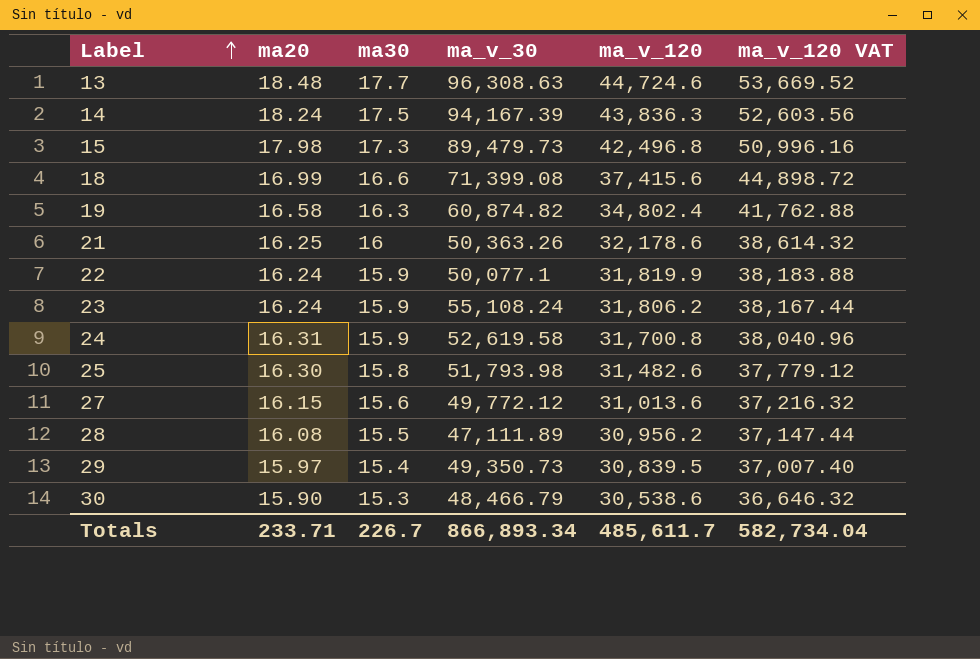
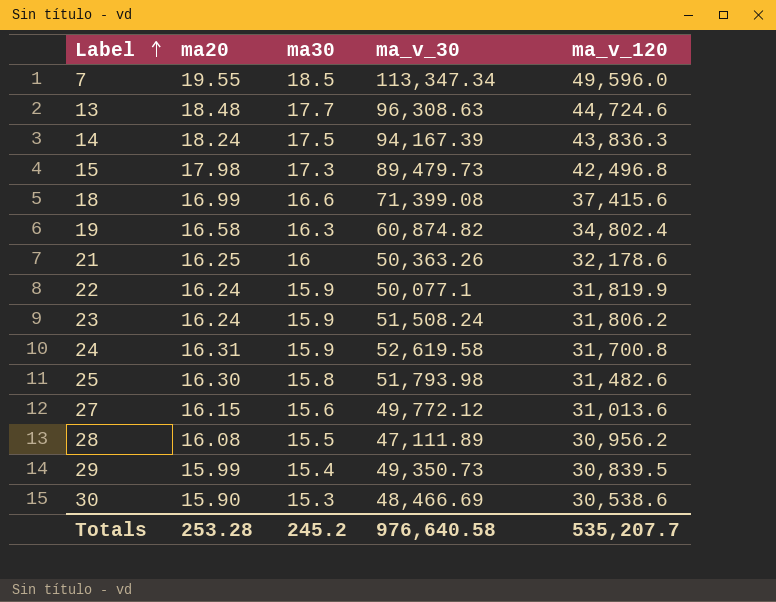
column ma_v_120 VAT | formula: [ma_v_120] * 1.2 -> none
row 7: none -> 19.55 | 18.5 | 113,347.34 | 49,596.0
23 | ma_v_30: 55,108.24 -> 51,508.24
29 | ma20: 15.97 -> 15.99
30 | ma_v_30: 48,466.79 -> 48,466.69
Totals | ma20: 233.71 -> 253.28
Totals | ma30: 226.7 -> 245.2
Totals | ma_v_30: 866,893.34 -> 976,640.58
Totals | ma_v_120: 485,611.7 -> 535,207.7

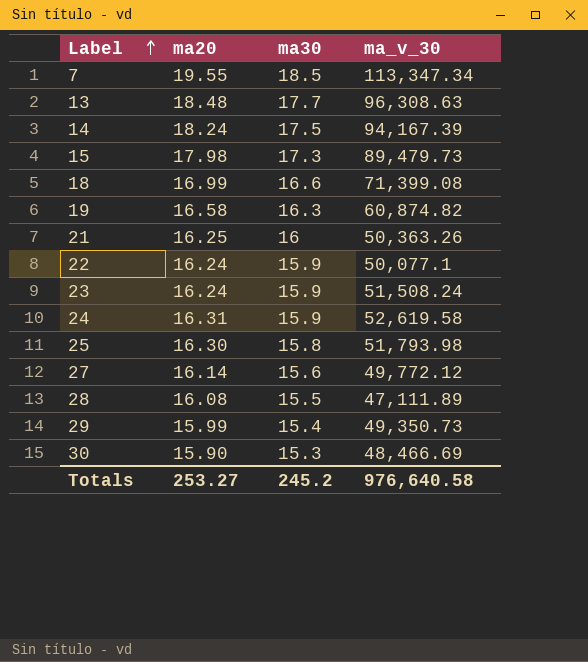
column ma_v_120 | position: 5 -> none
27 | ma20: 16.15 -> 16.14
Totals | ma20: 253.28 -> 253.27

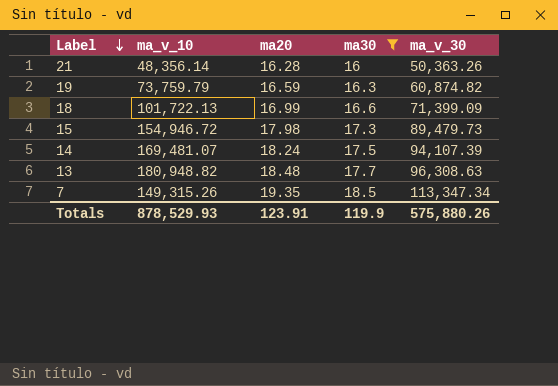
filter: none -> ma30 >= 16
row order: Label ascending -> Label descending
column ma_v_10 | position: none -> 2
21 | ma20: 16.25 -> 16.28
19 | ma20: 16.58 -> 16.59
18 | ma_v_30: 71,399.08 -> 71,399.09
14 | ma_v_30: 94,167.39 -> 94,107.39
7 | ma20: 19.55 -> 19.35
Totals | ma20: 253.27 -> 123.91
Totals | ma30: 245.2 -> 119.9
Totals | ma_v_30: 976,640.58 -> 575,880.26

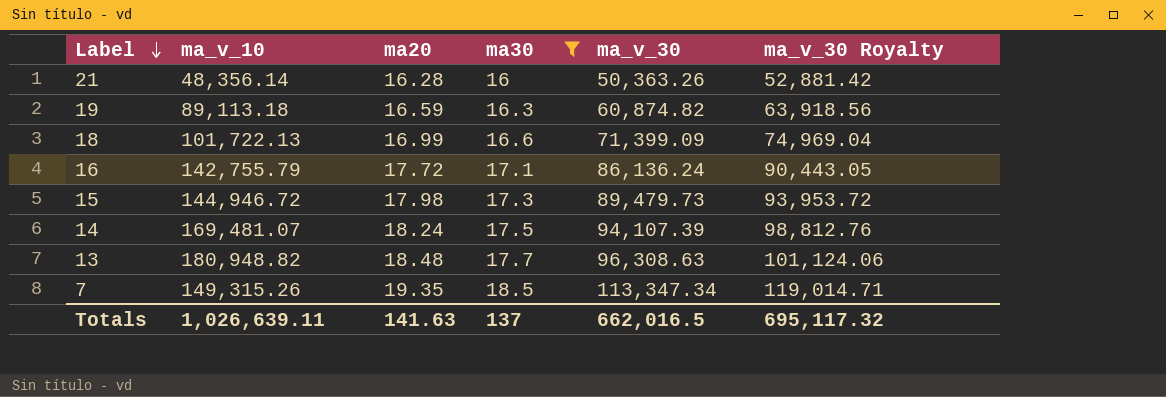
column ma_v_30 Royalty | formula: none -> [ma_v_30] * 1.05
19 | ma_v_10: 73,759.79 -> 89,113.18
row 16: none -> 142,755.79 | 17.72 | 17.1 | 86,136.24 | 90,443.05
15 | ma_v_10: 154,946.72 -> 144,946.72
Totals | ma_v_10: 878,529.93 -> 1,026,639.11
Totals | ma20: 123.91 -> 141.63
Totals | ma30: 119.9 -> 137
Totals | ma_v_30: 575,880.26 -> 662,016.5

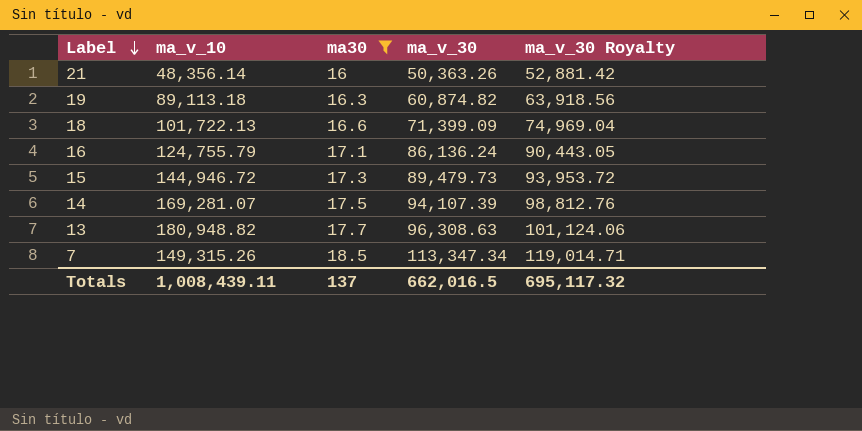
column ma20 | position: 3 -> none
16 | ma_v_10: 142,755.79 -> 124,755.79
14 | ma_v_10: 169,481.07 -> 169,281.07
Totals | ma_v_10: 1,026,639.11 -> 1,008,439.11

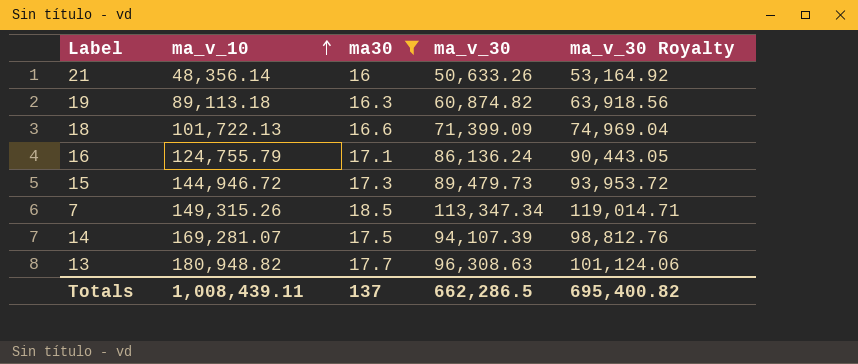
row order: Label descending -> ma_v_10 ascending
21 | ma_v_30: 50,363.26 -> 50,633.26
21 | ma_v_30 Royalty: 52,881.42 -> 53,164.92
Totals | ma_v_30: 662,016.5 -> 662,286.5
Totals | ma_v_30 Royalty: 695,117.32 -> 695,400.82

